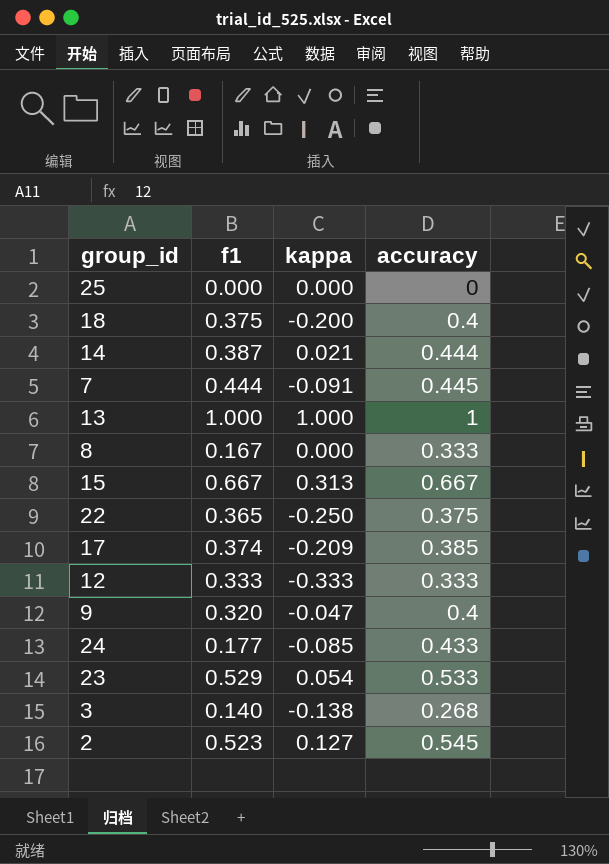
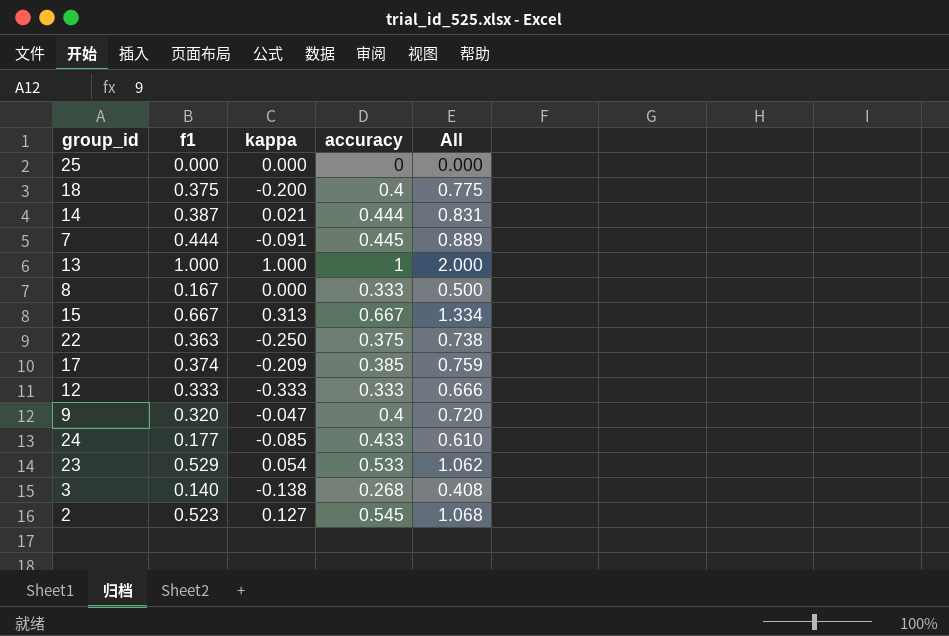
column All | formula: none -> [f1] + [accuracy]
22 | f1: 0.365 -> 0.363

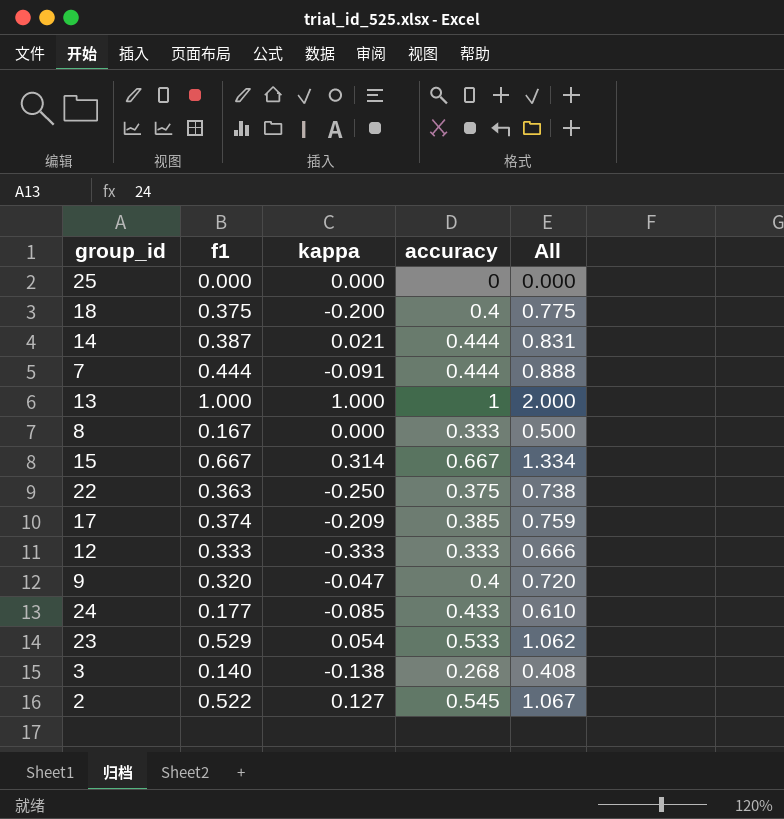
7 | accuracy: 0.445 -> 0.444
7 | All: 0.889 -> 0.888
15 | kappa: 0.313 -> 0.314
2 | f1: 0.523 -> 0.522
2 | All: 1.068 -> 1.067

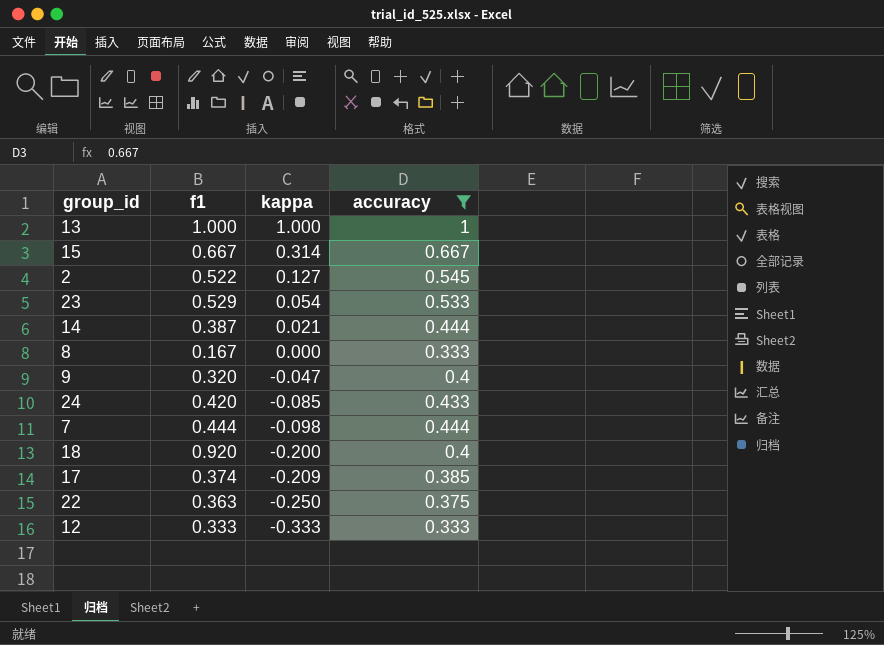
filter: none -> accuracy >= 0.333
row order: none -> kappa descending
column All | formula: [f1] + [accuracy] -> none
24 | f1: 0.177 -> 0.420
7 | kappa: -0.091 -> -0.098
18 | f1: 0.375 -> 0.920

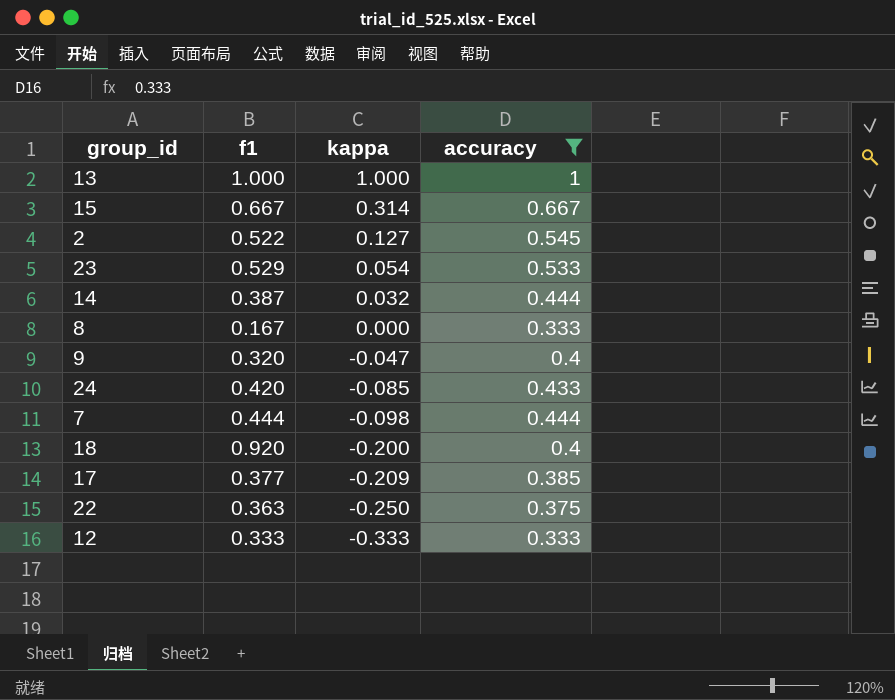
14 | kappa: 0.021 -> 0.032
17 | f1: 0.374 -> 0.377

